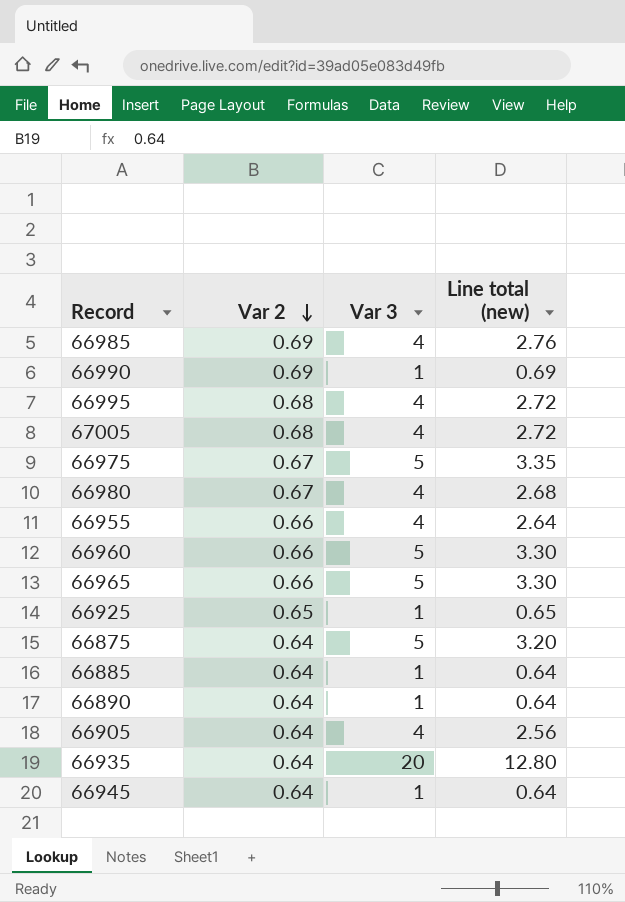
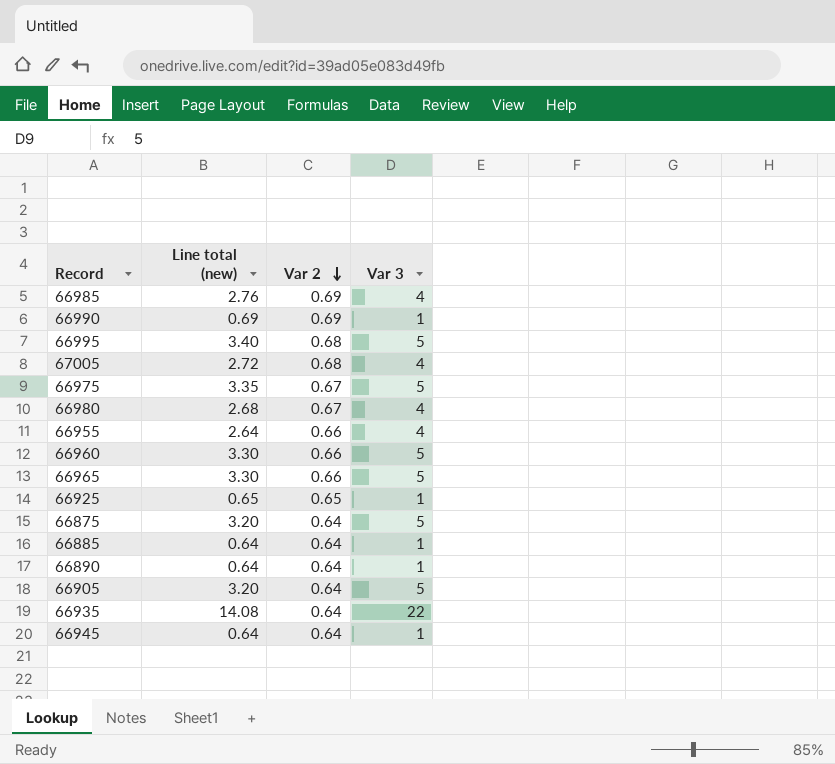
column Line total (new) | position: 4 -> 2
66995 | Line total (new): 2.72 -> 3.40
66995 | Var 3: 4 -> 5
66905 | Line total (new): 2.56 -> 3.20
66905 | Var 3: 4 -> 5
66935 | Line total (new): 12.80 -> 14.08
66935 | Var 3: 20 -> 22

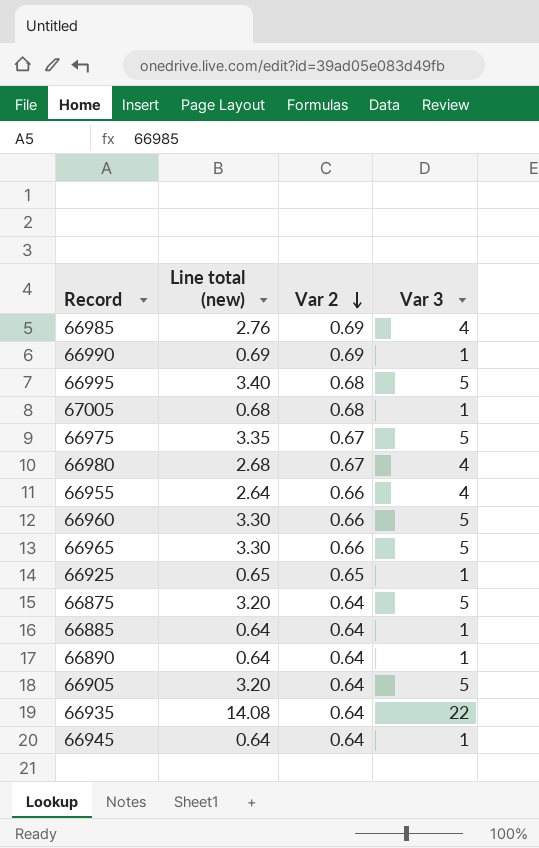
67005 | Line total (new): 2.72 -> 0.68
67005 | Var 3: 4 -> 1

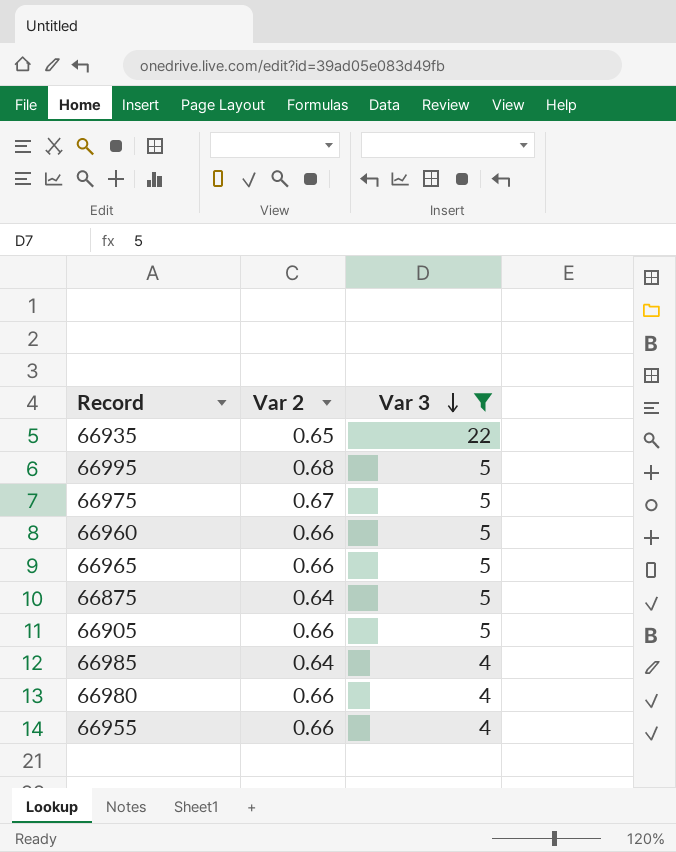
filter: none -> Var 3 != 1
row order: Var 2 descending -> Var 3 descending
column Line total (new) | formula: [Var 2] * [Var 3] -> none
66935 | Var 2: 0.64 -> 0.65
66905 | Var 2: 0.64 -> 0.66
66985 | Var 2: 0.69 -> 0.64
66980 | Var 2: 0.67 -> 0.66

